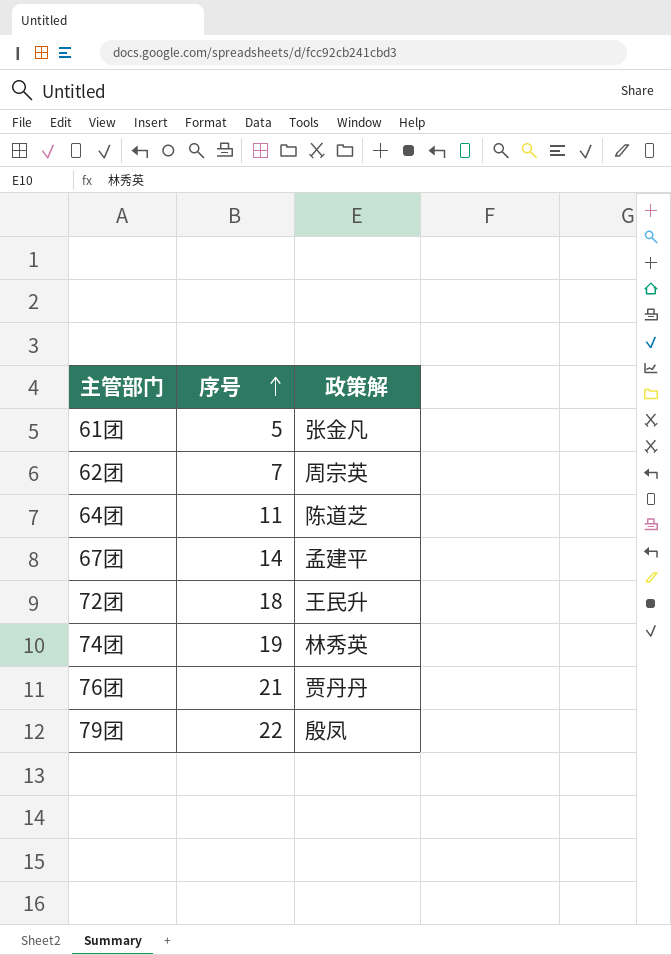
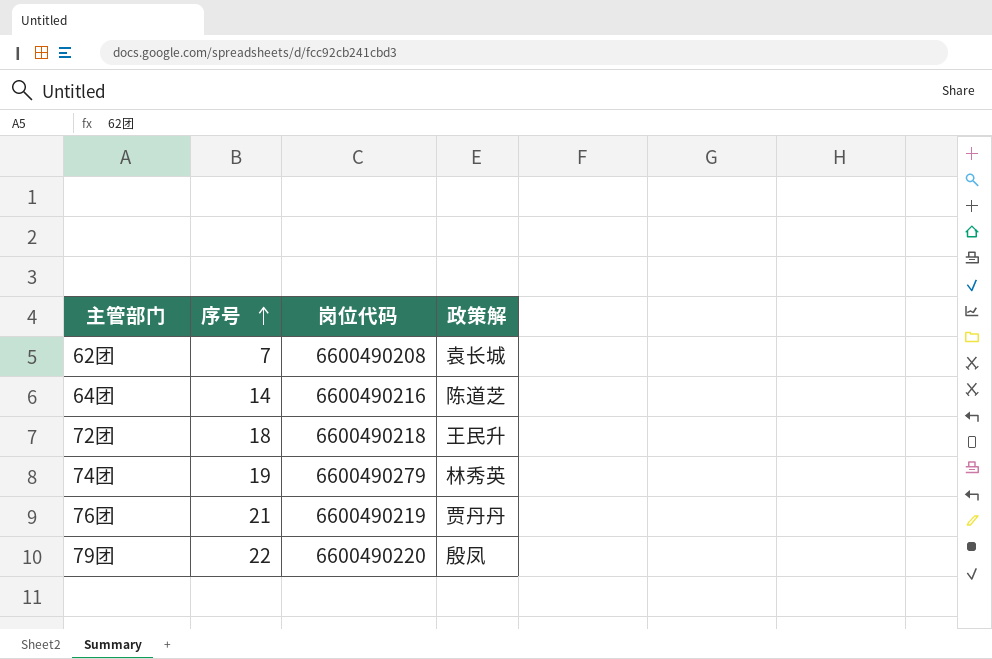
column 岗位代码 | position: none -> 3
row 61团: 5 | 张金凡 -> none
row 67团: 14 | 孟建平 -> none
62团 | 政策解: 周宗英 -> 袁长城
64团 | 序号: 11 -> 14

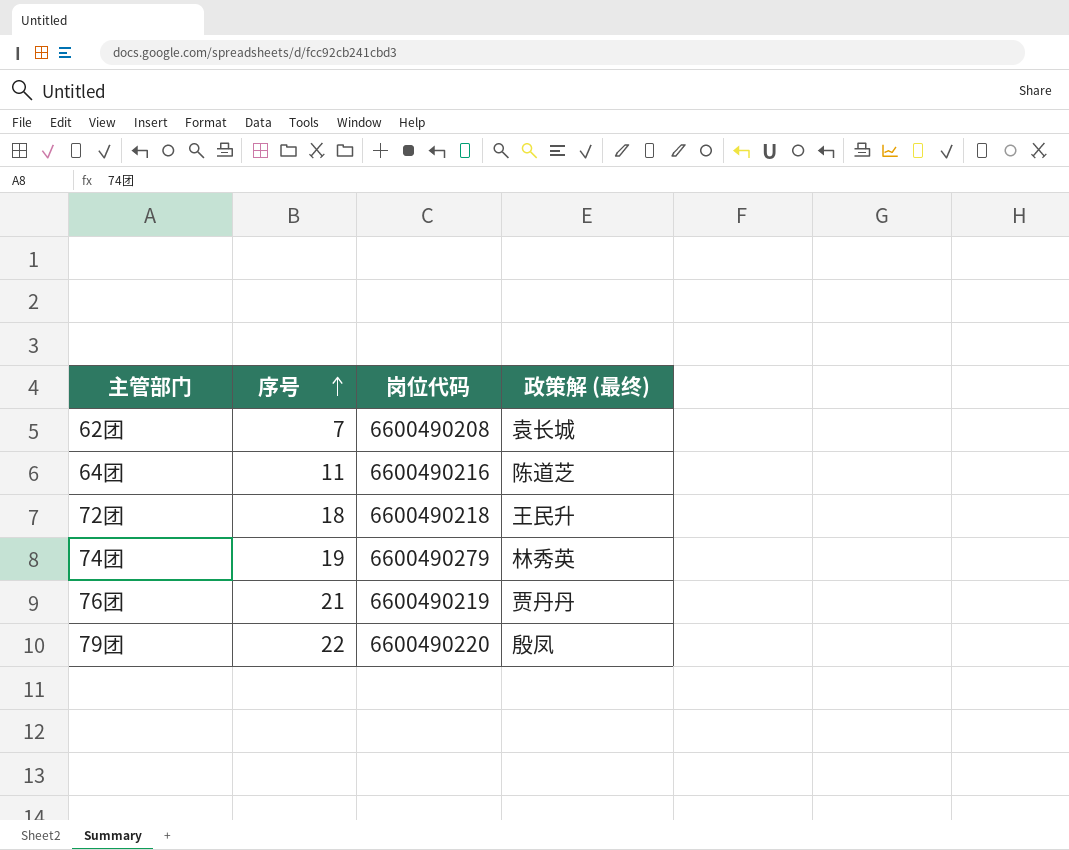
column name: 政策解 -> 政策解 (最终)
64团 | 序号: 14 -> 11

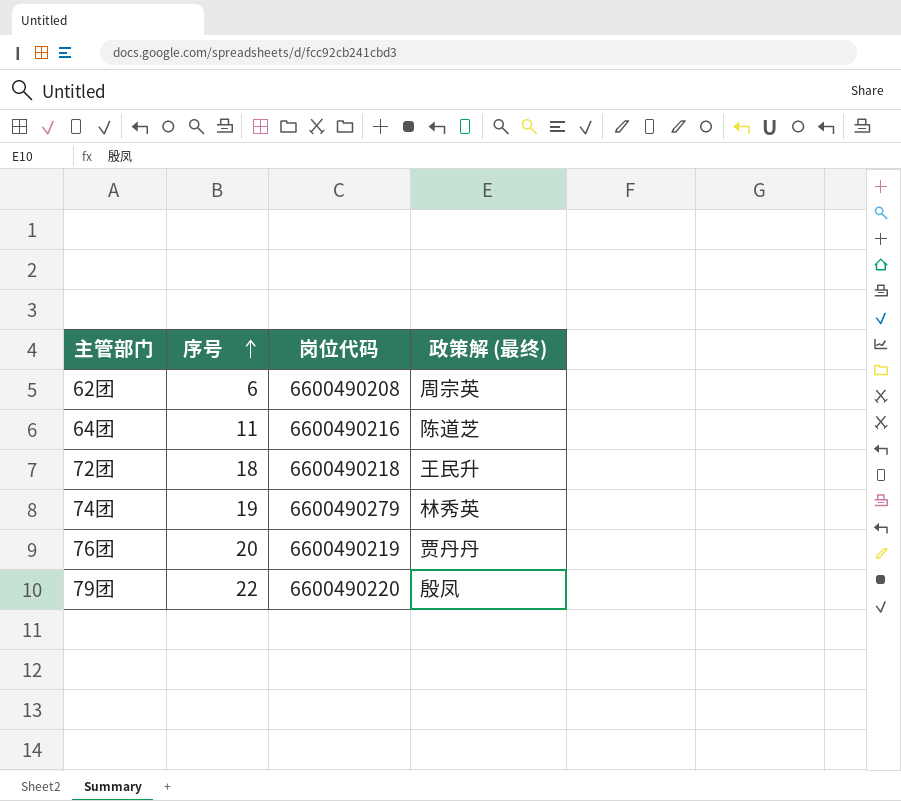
62团 | 序号: 7 -> 6
62团 | 政策解 (最终): 袁长城 -> 周宗英
76团 | 序号: 21 -> 20

